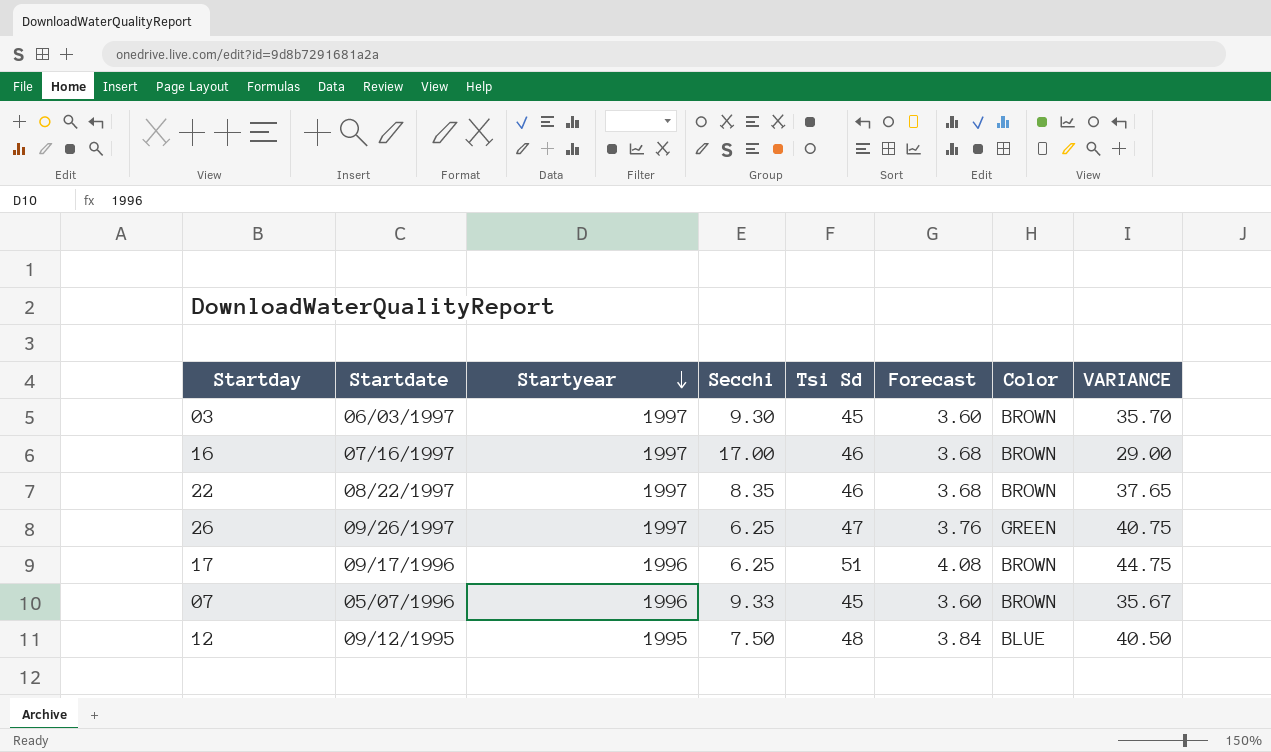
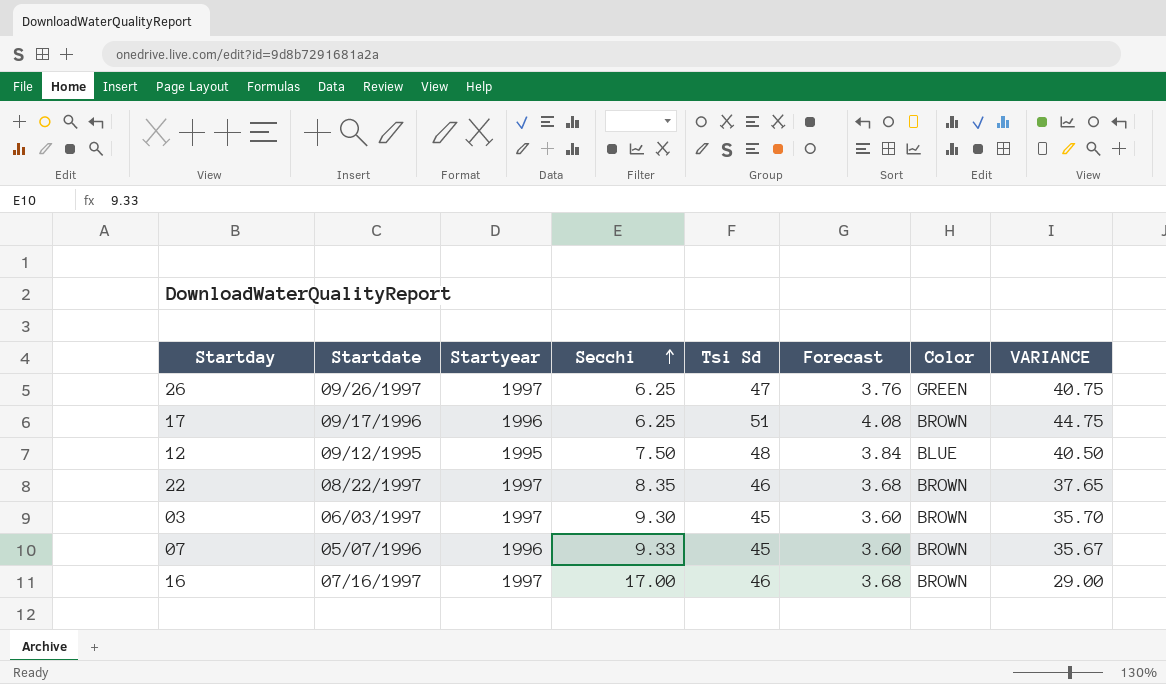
row order: Startyear descending -> Secchi ascending

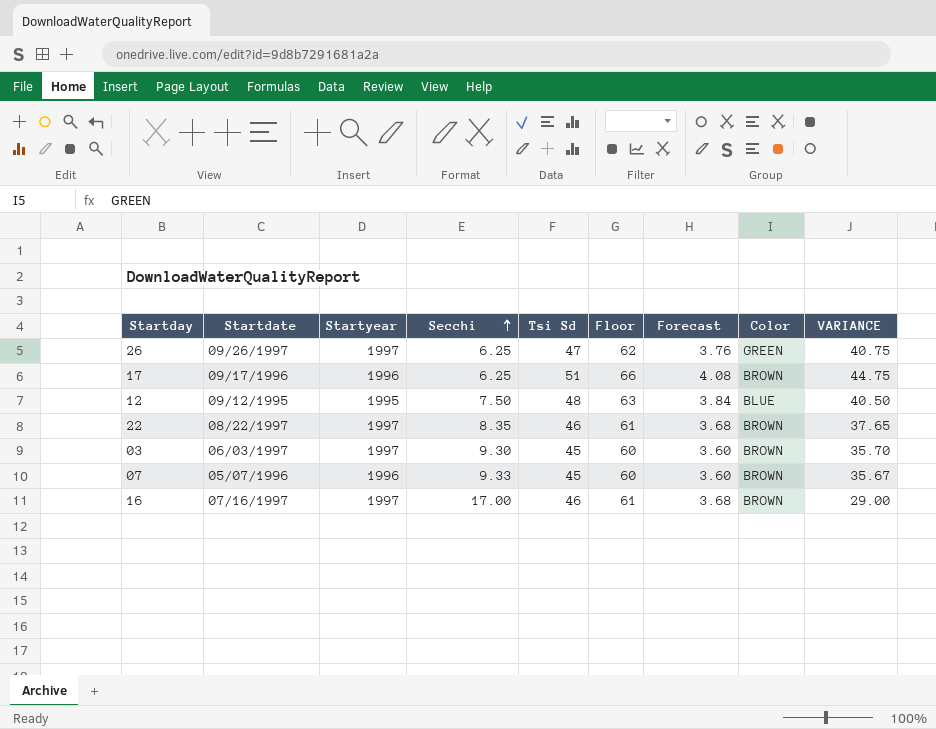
column Floor | formula: none -> [Tsi Sd] + 15

